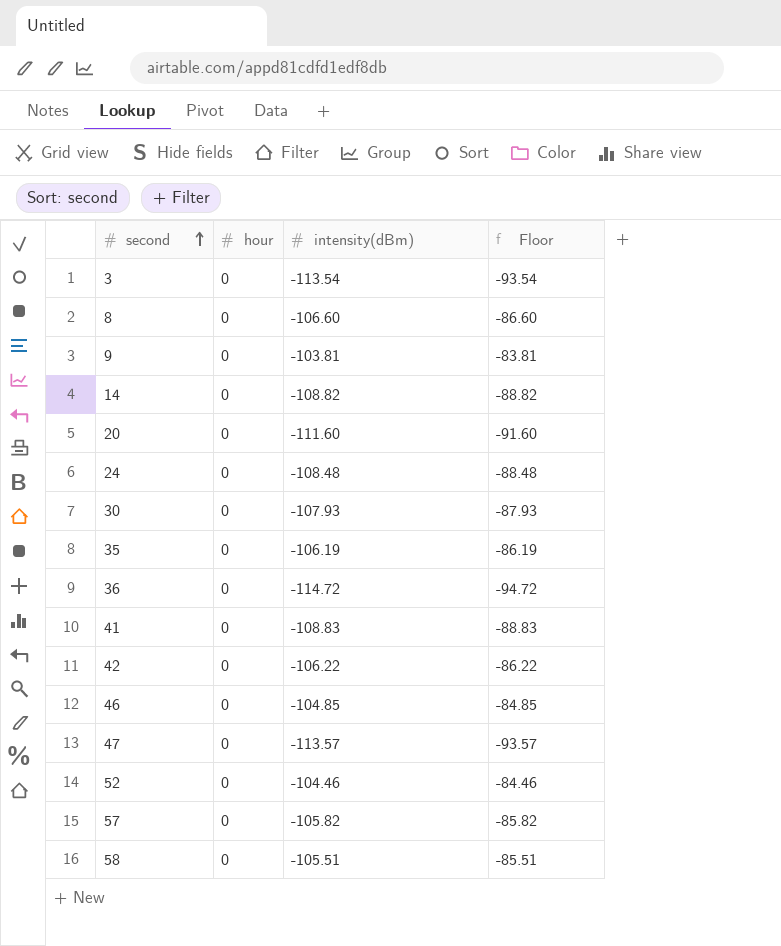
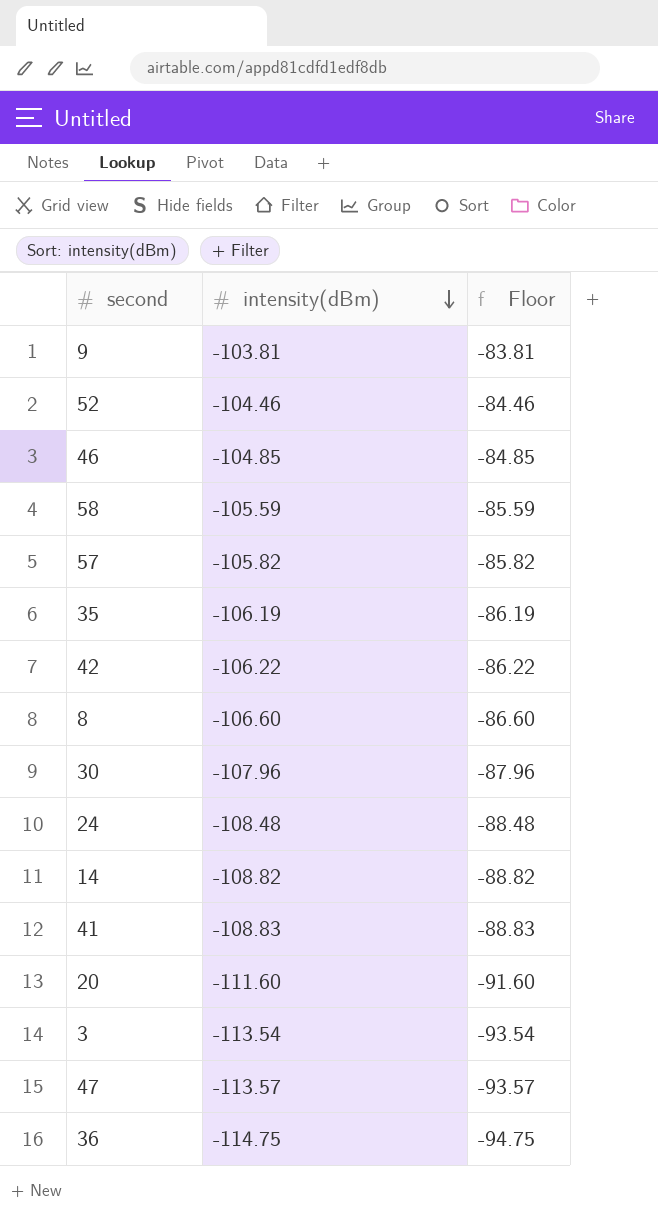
row order: second ascending -> intensity(dBm) descending
column hour | position: 2 -> none
58 | intensity(dBm): -105.51 -> -105.59
58 | Floor: -85.51 -> -85.59
30 | intensity(dBm): -107.93 -> -107.96
30 | Floor: -87.93 -> -87.96
36 | intensity(dBm): -114.72 -> -114.75
36 | Floor: -94.72 -> -94.75

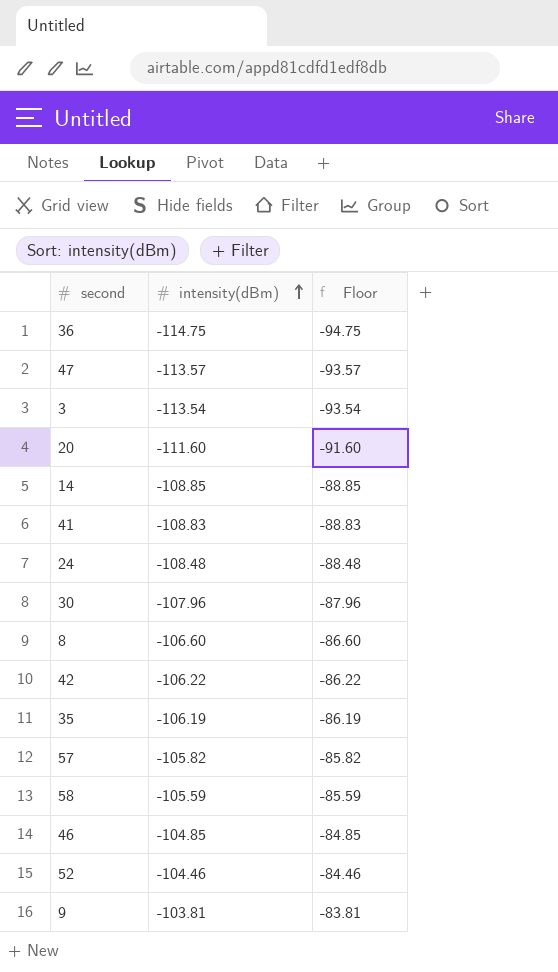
row order: intensity(dBm) descending -> intensity(dBm) ascending
14 | intensity(dBm): -108.82 -> -108.85
14 | Floor: -88.82 -> -88.85

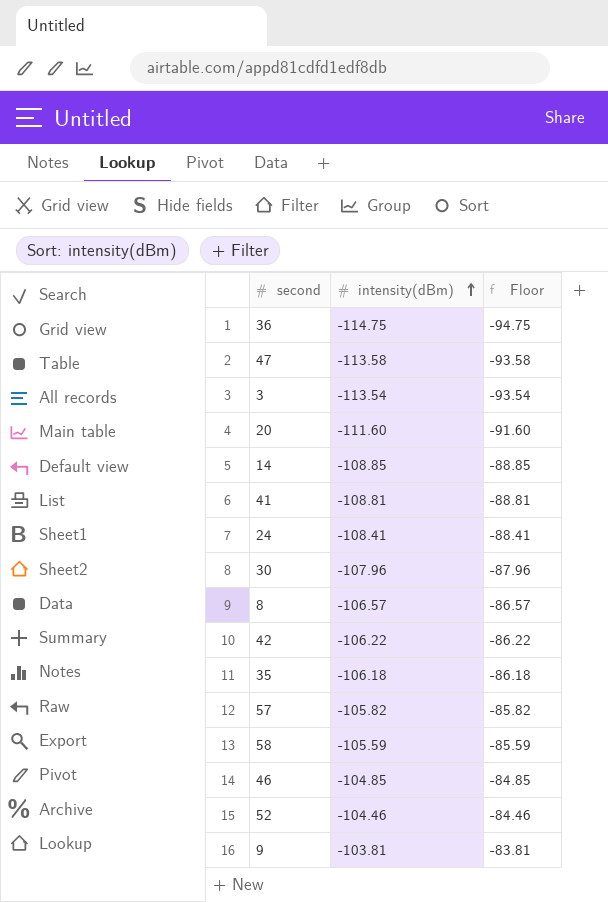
47 | intensity(dBm): -113.57 -> -113.58
47 | Floor: -93.57 -> -93.58
41 | intensity(dBm): -108.83 -> -108.81
41 | Floor: -88.83 -> -88.81
24 | intensity(dBm): -108.48 -> -108.41
24 | Floor: -88.48 -> -88.41
8 | intensity(dBm): -106.60 -> -106.57
8 | Floor: -86.60 -> -86.57
35 | intensity(dBm): -106.19 -> -106.18
35 | Floor: -86.19 -> -86.18

